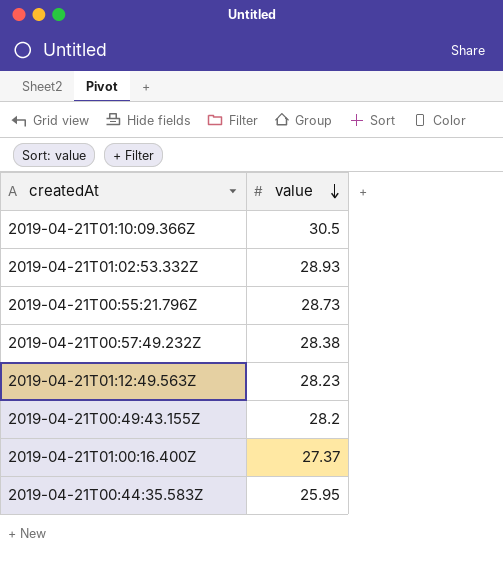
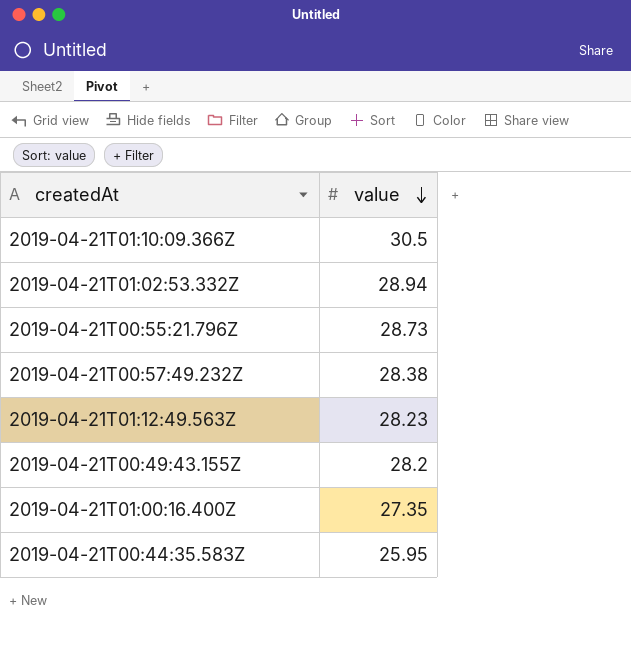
2019-04-21T01:02:53.332Z | value: 28.93 -> 28.94
2019-04-21T01:00:16.400Z | value: 27.37 -> 27.35

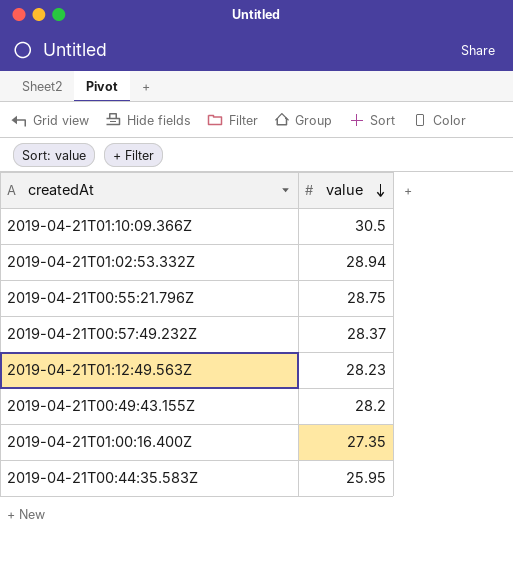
2019-04-21T00:55:21.796Z | value: 28.73 -> 28.75
2019-04-21T00:57:49.232Z | value: 28.38 -> 28.37

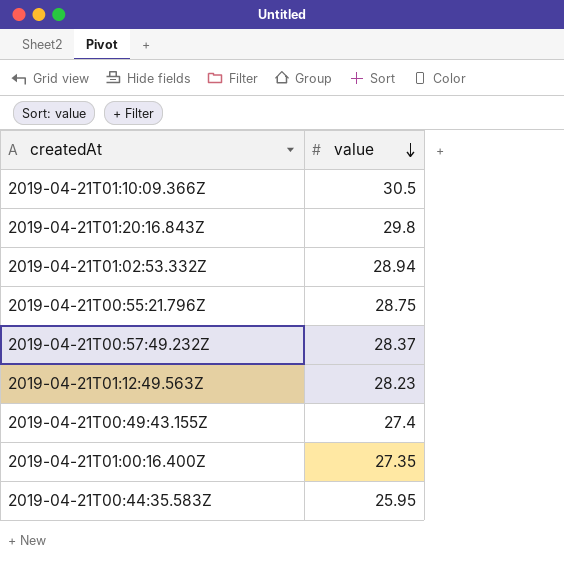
row 2019-04-21T01:20:16.843Z: none -> 29.8
2019-04-21T00:49:43.155Z | value: 28.2 -> 27.4

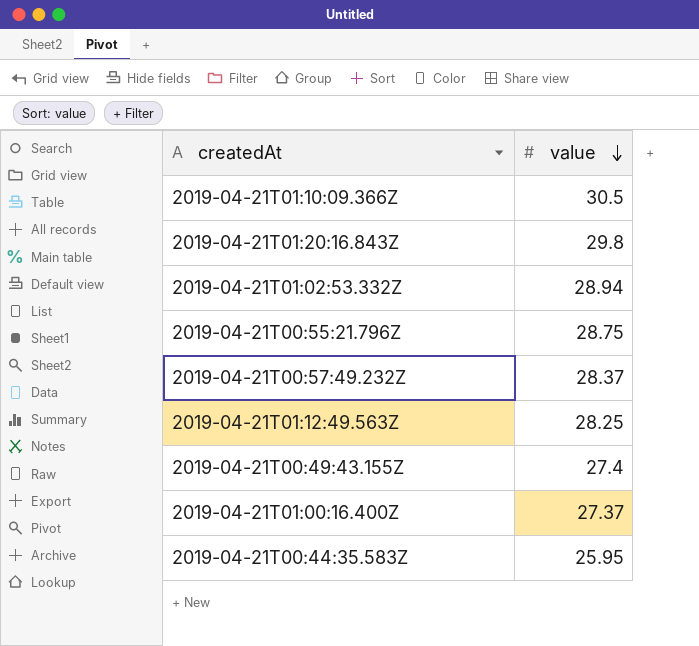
2019-04-21T01:12:49.563Z | value: 28.23 -> 28.25
2019-04-21T01:00:16.400Z | value: 27.35 -> 27.37

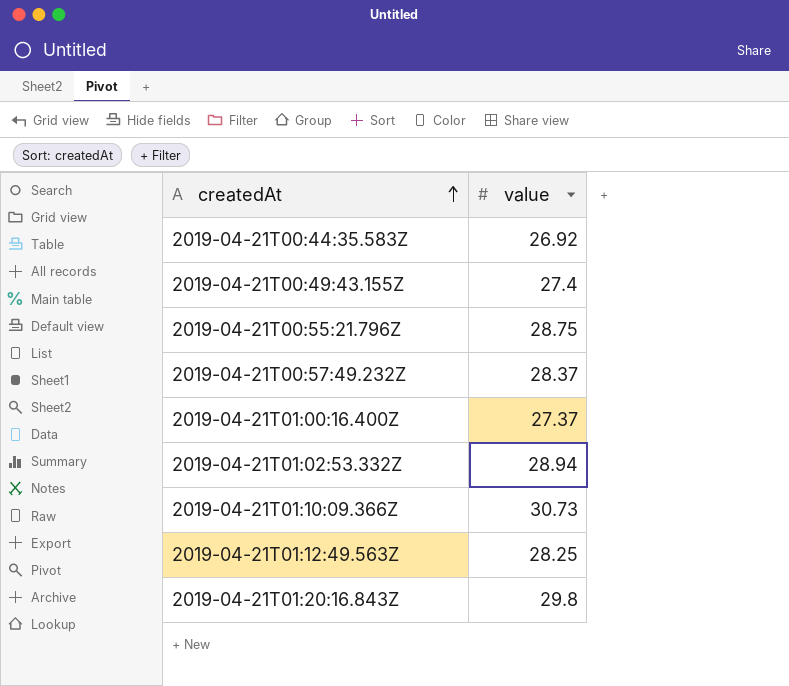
row order: value descending -> createdAt ascending
2019-04-21T00:44:35.583Z | value: 25.95 -> 26.92
2019-04-21T01:10:09.366Z | value: 30.5 -> 30.73

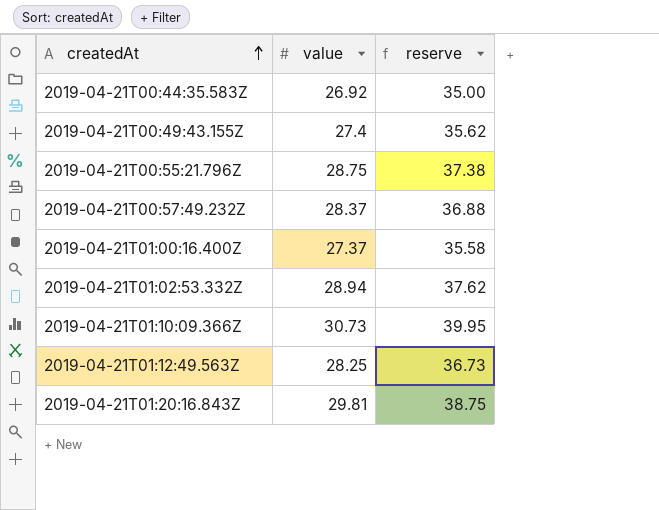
column reserve | formula: none -> [value] * 1.3
2019-04-21T01:20:16.843Z | value: 29.8 -> 29.81

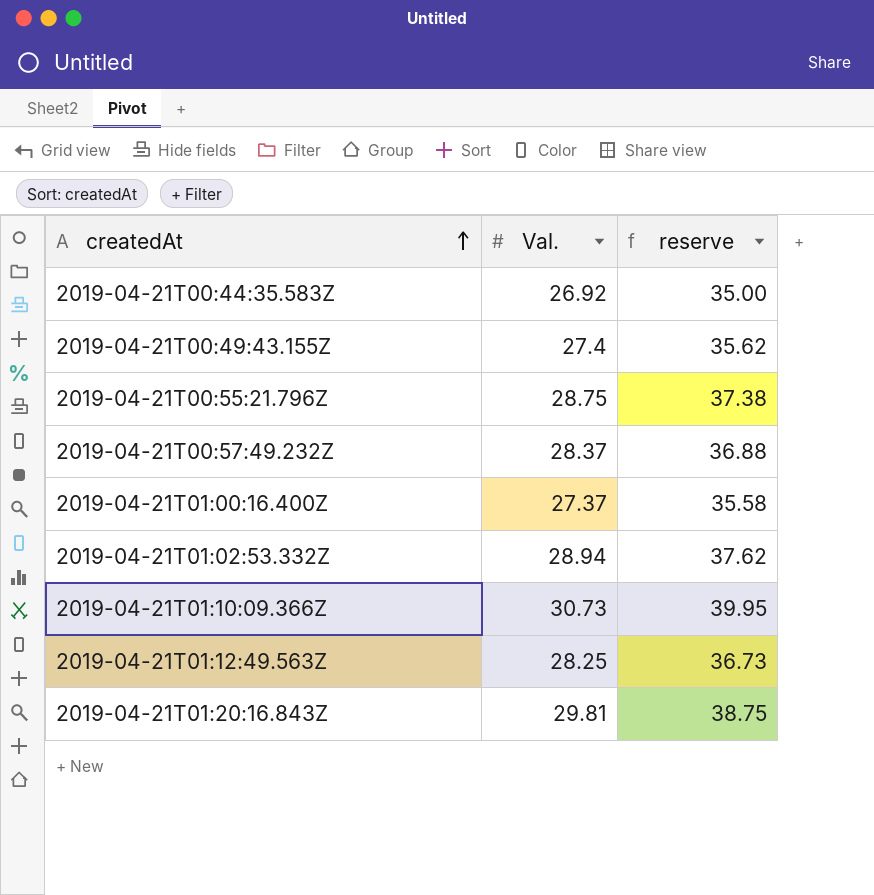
column name: value -> Val.

